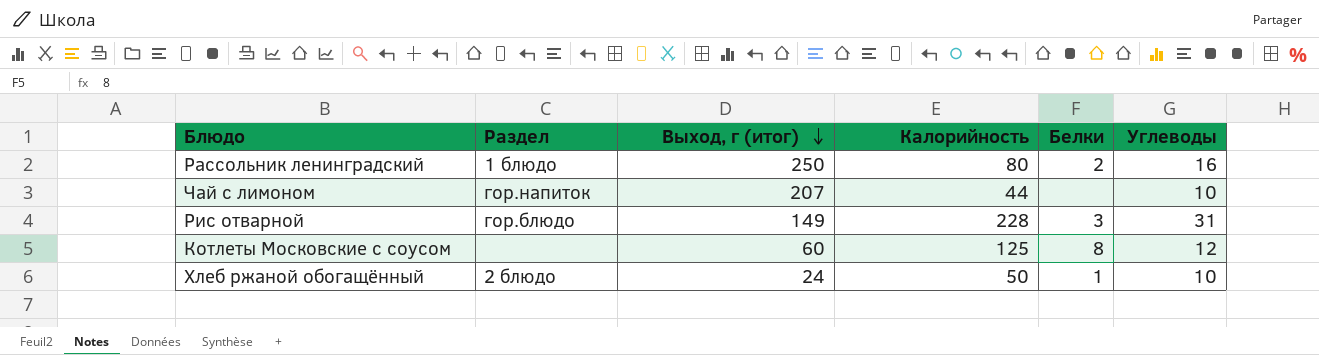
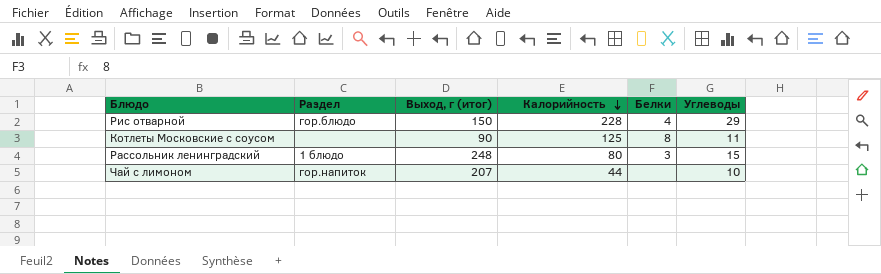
row order: Выход, г (итог) descending -> Калорийность descending
row Хлеб ржаной обогащённый: 2 блюдо | 24 | 50 | 1 | 10 -> none
Рис отварной | Выход, г (итог): 149 -> 150
Рис отварной | Белки: 3 -> 4
Рис отварной | Углеводы: 31 -> 29
Котлеты Московские с соусом | Выход, г (итог): 60 -> 90
Котлеты Московские с соусом | Углеводы: 12 -> 11
Рассольник ленинградский | Выход, г (итог): 250 -> 248
Рассольник ленинградский | Белки: 2 -> 3
Рассольник ленинградский | Углеводы: 16 -> 15

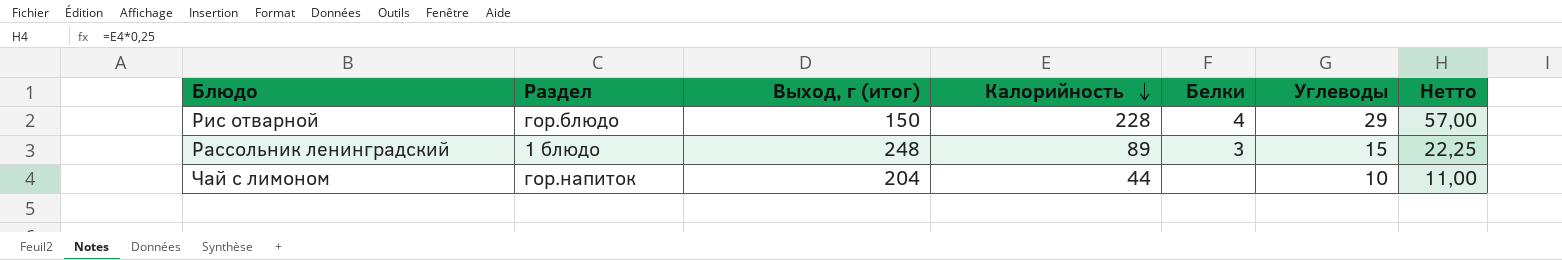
column Нетто | formula: none -> [Калорийность] * 0,25
row Котлеты Московские с соусом: none | 90 | 125 | 8 | 11 -> none
Рассольник ленинградский | Калорийность: 80 -> 89
Чай с лимоном | Выход, г (итог): 207 -> 204

